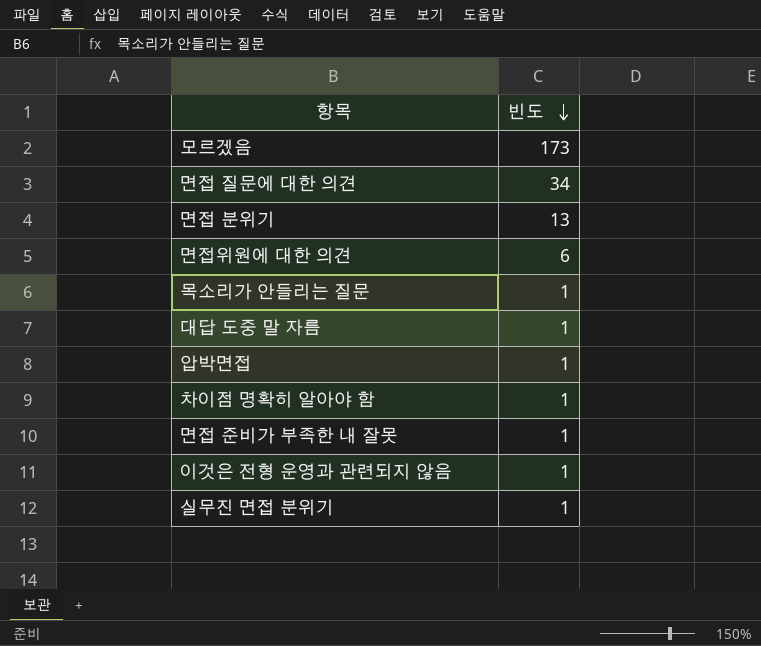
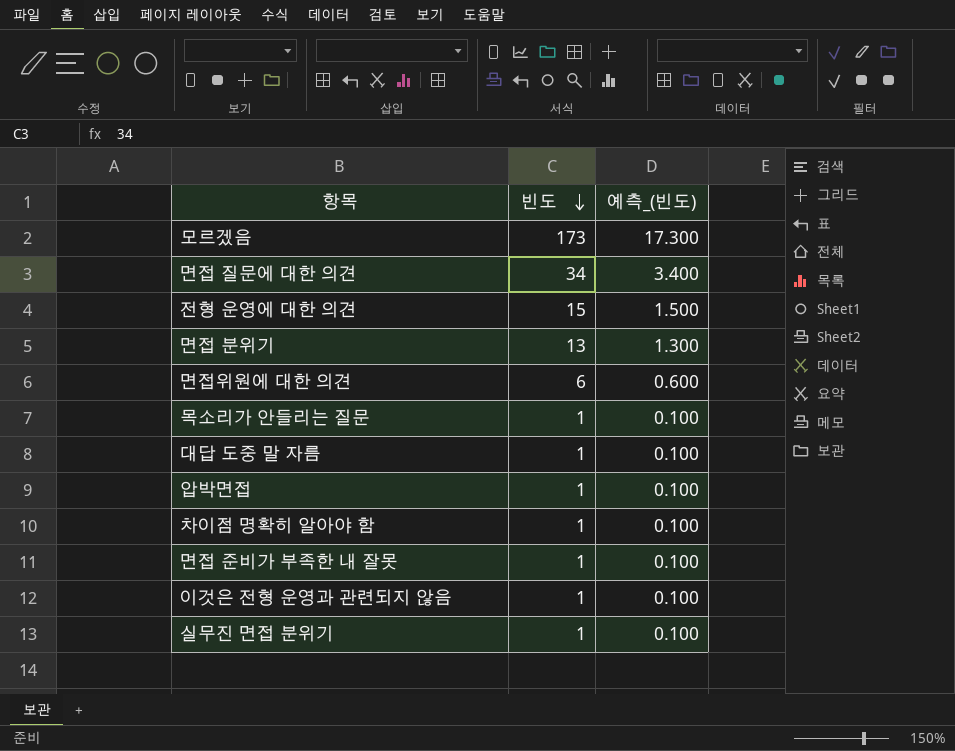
column 예측_(빈도) | formula: none -> [빈도] * 0.1
row 전형 운영에 대한 의견: none -> 15 | 1.500

